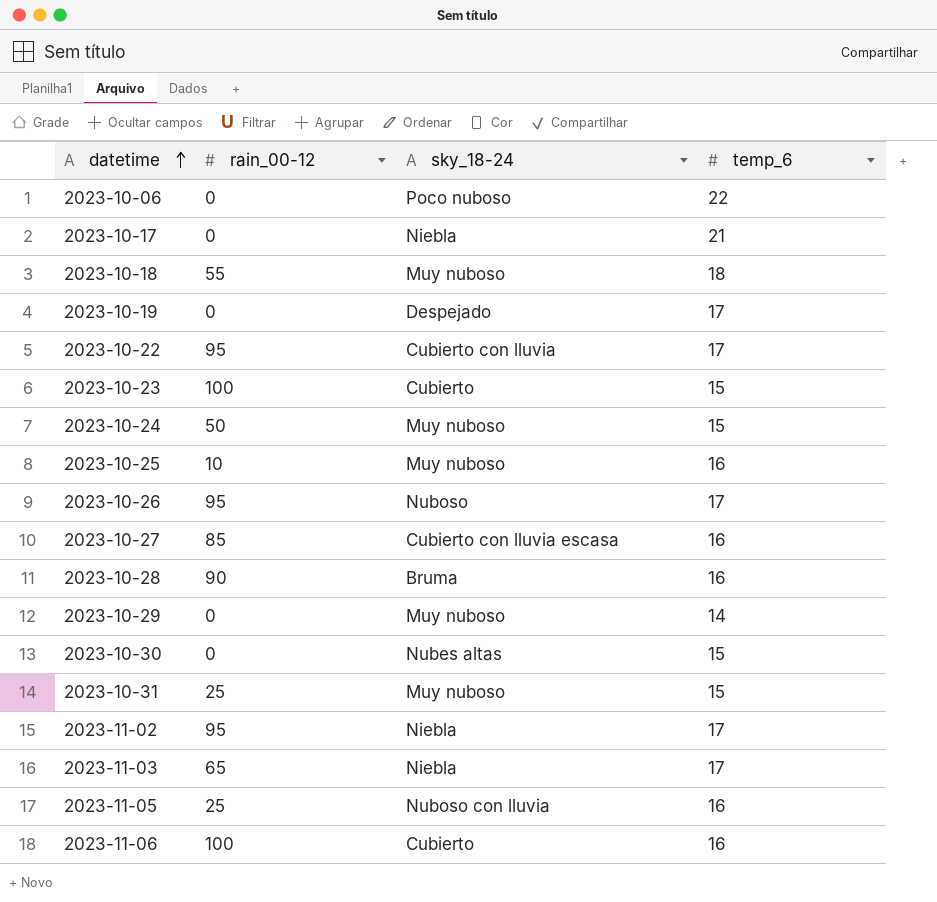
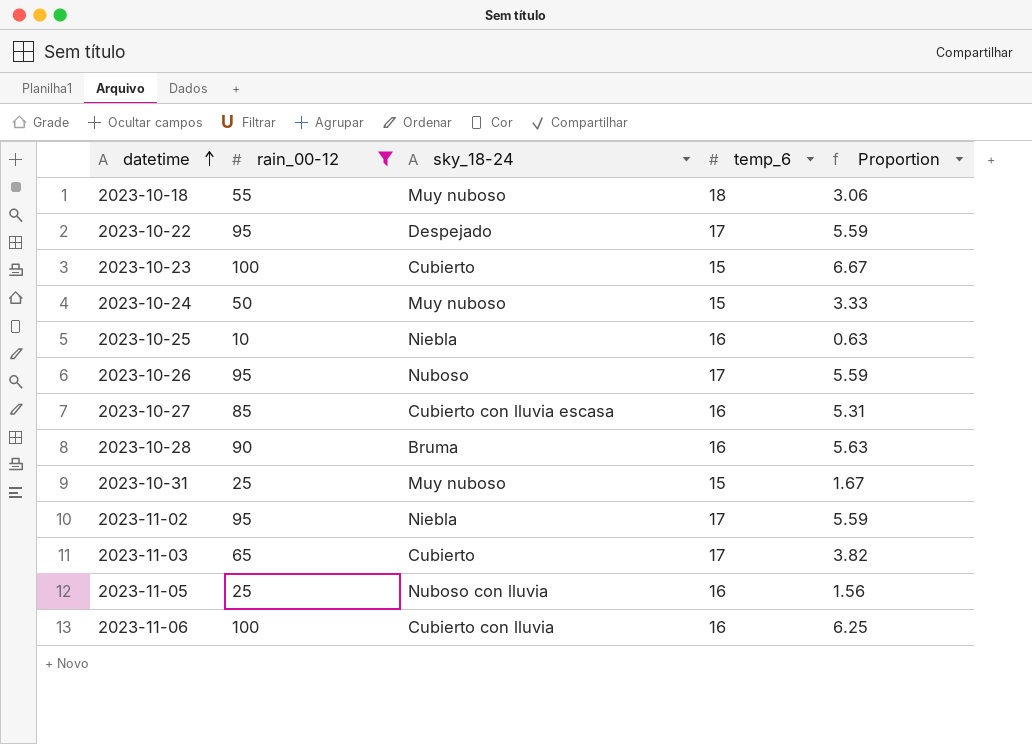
filter: none -> rain_00-12 != 0
column Proportion | formula: none -> [rain_00-12] / [temp_6]
2023-10-22 | sky_18-24: Cubierto con lluvia -> Despejado
2023-10-25 | sky_18-24: Muy nuboso -> Niebla
2023-11-03 | sky_18-24: Niebla -> Cubierto
2023-11-06 | sky_18-24: Cubierto -> Cubierto con lluvia

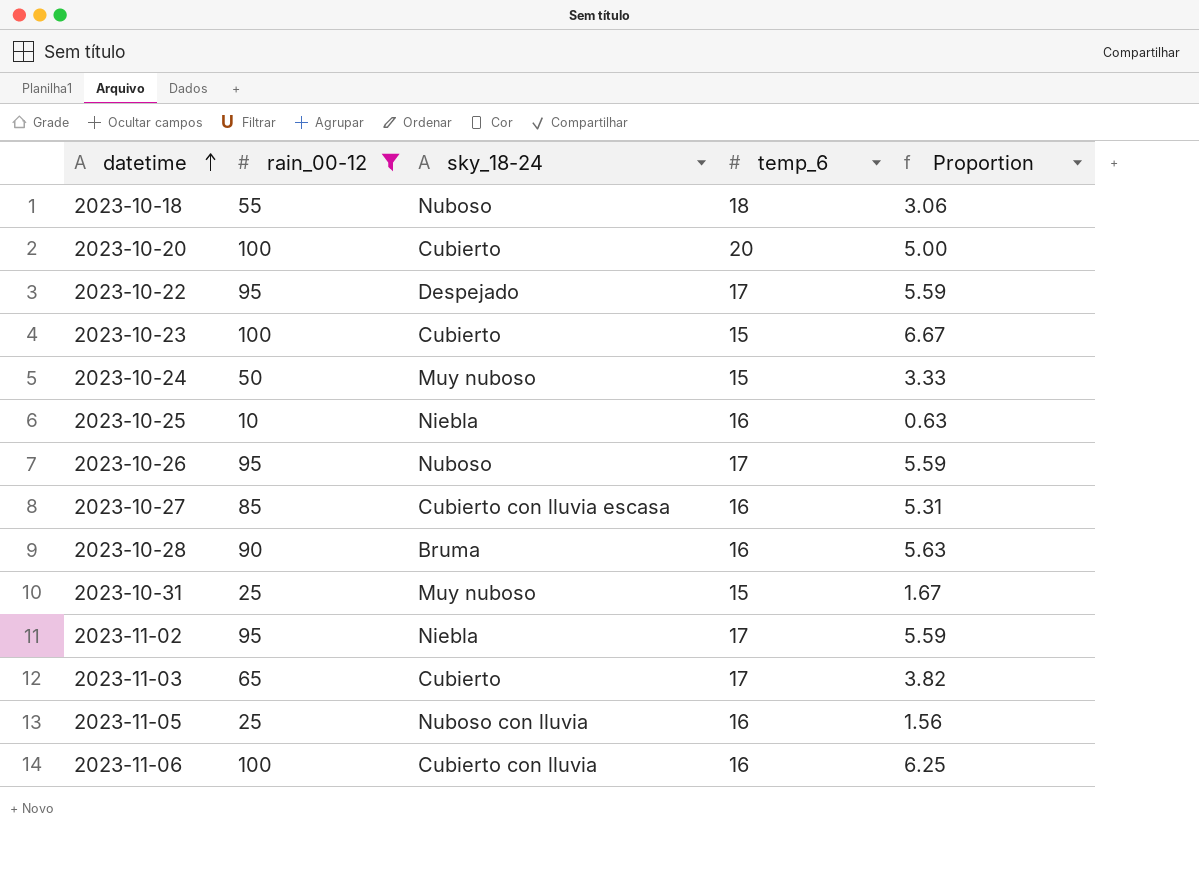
2023-10-18 | sky_18-24: Muy nuboso -> Nuboso
row 2023-10-20: none -> 100 | Cubierto | 20 | 5.00

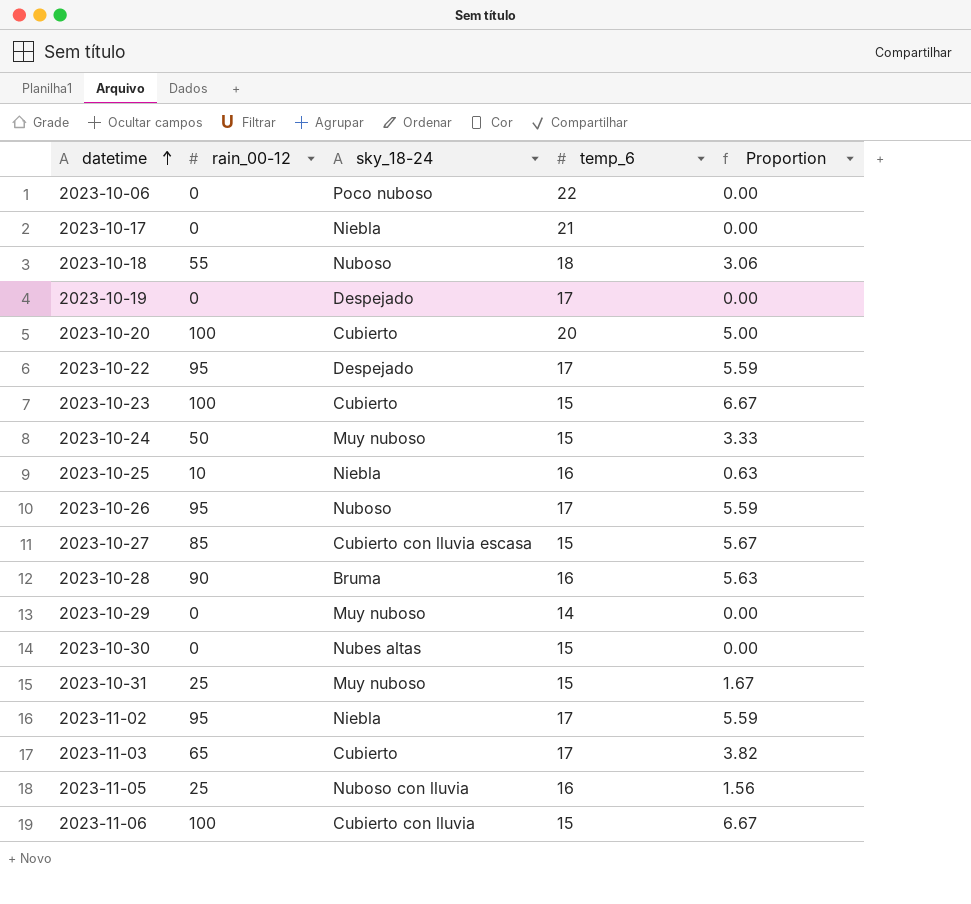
filter: rain_00-12 != 0 -> none
2023-10-27 | temp_6: 16 -> 15
2023-10-27 | Proportion: 5.31 -> 5.67
2023-11-06 | temp_6: 16 -> 15
2023-11-06 | Proportion: 6.25 -> 6.67

